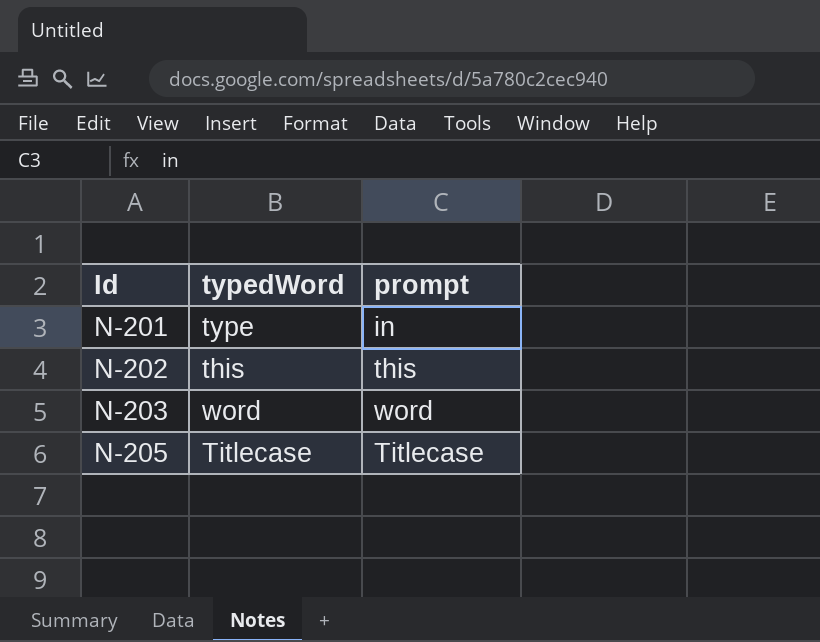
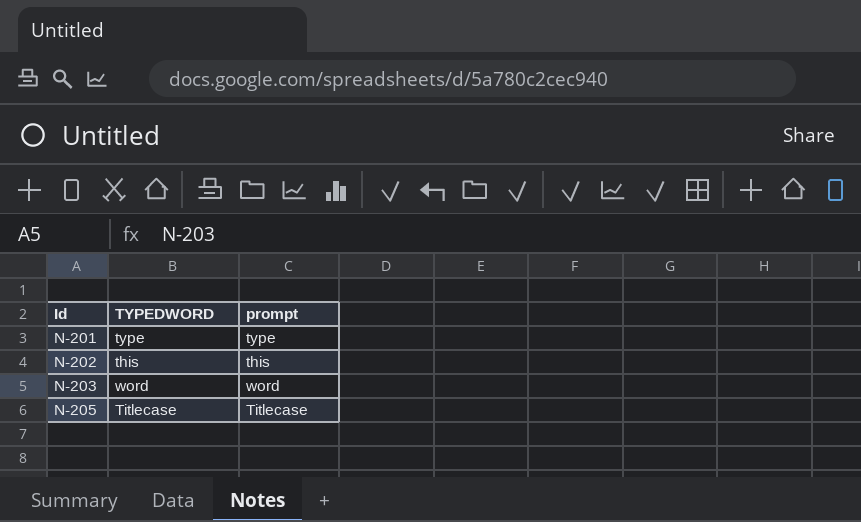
column name: typedWord -> TYPEDWORD
N-201 | prompt: in -> type

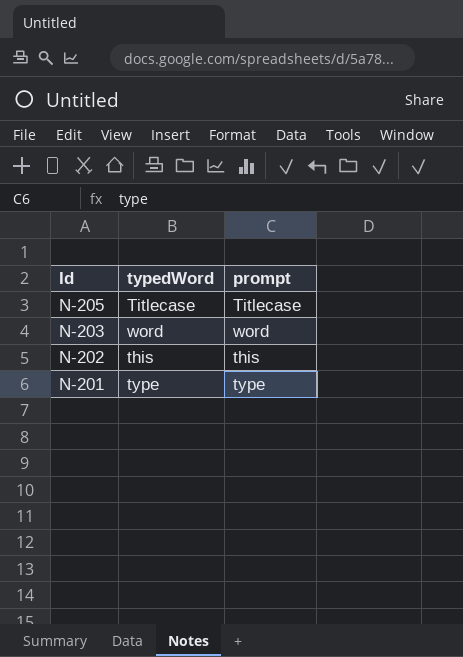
row order: Id ascending -> Id descending
column name: TYPEDWORD -> typedWord

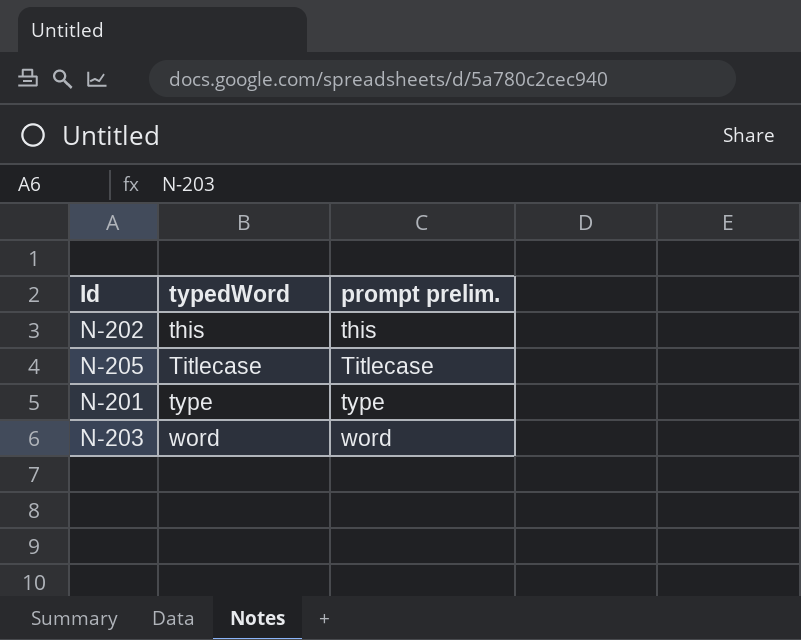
row order: Id descending -> typedWord ascending
column name: prompt -> prompt prelim.

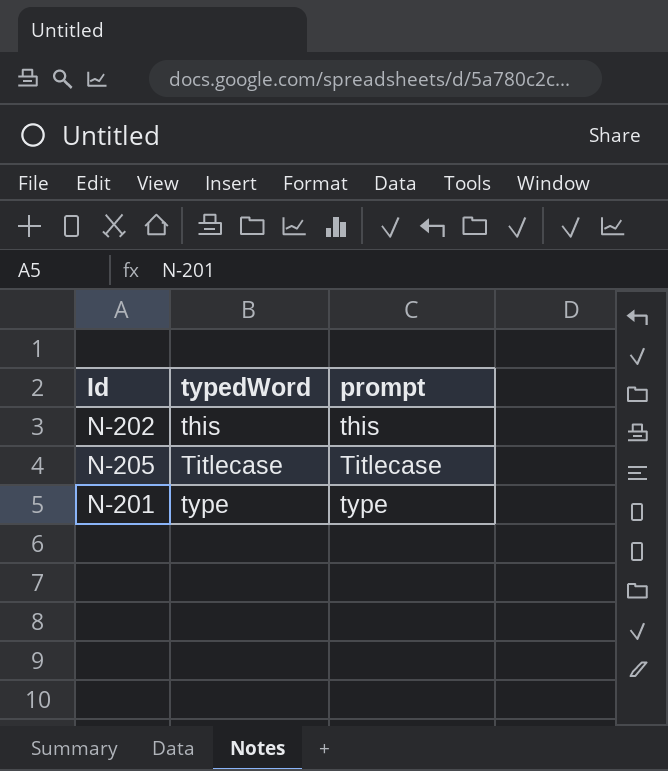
column name: prompt prelim. -> prompt
row N-203: word | word -> none

